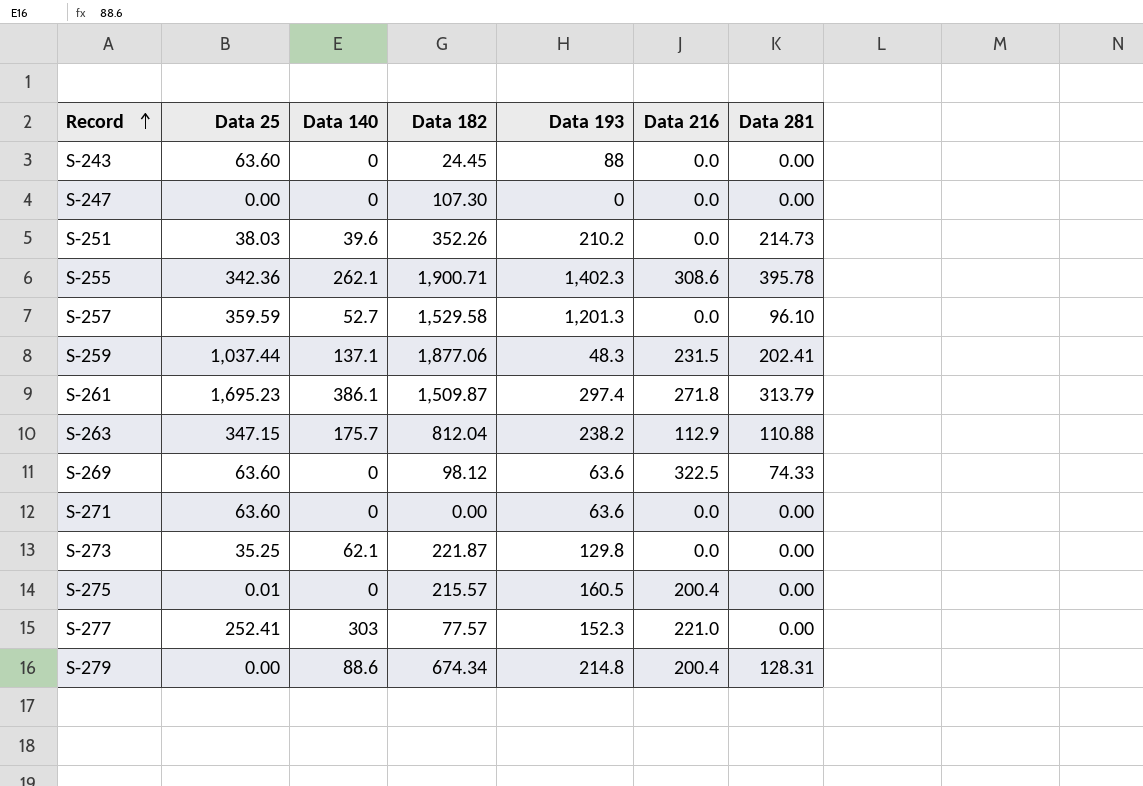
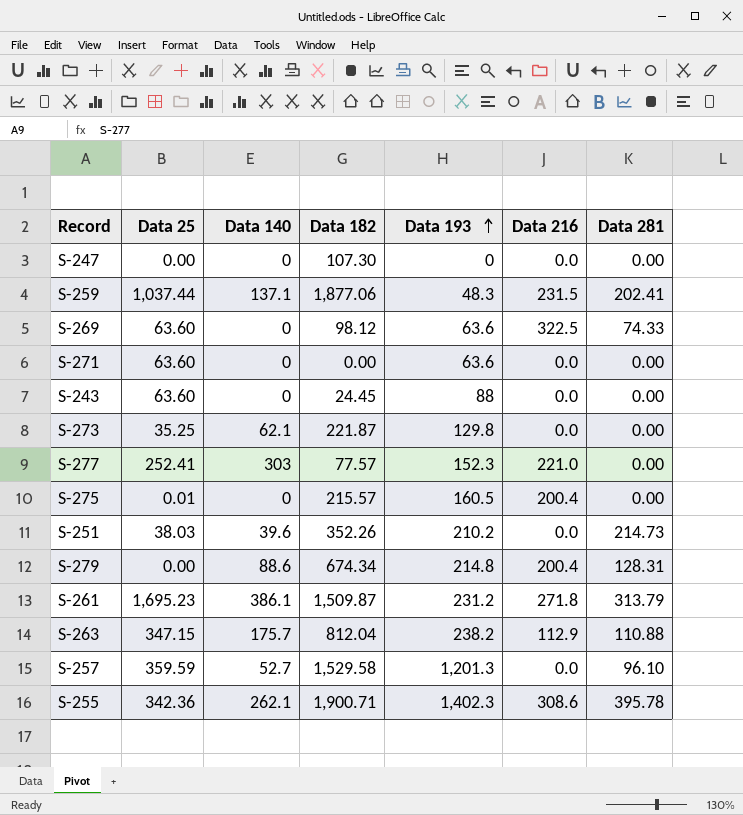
row order: Record ascending -> Data 193 ascending
S-261 | Data 193: 297.4 -> 231.2

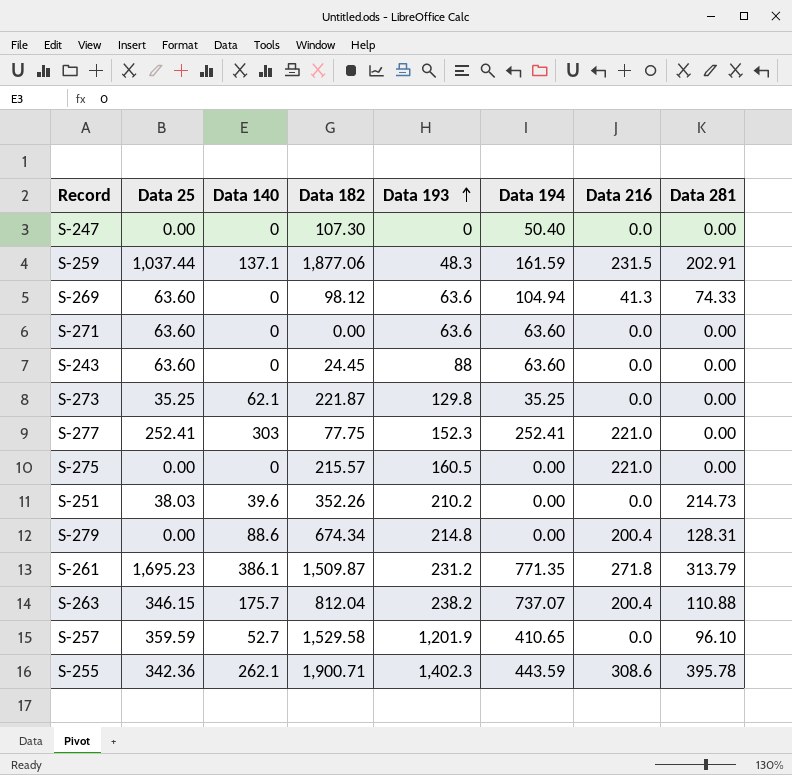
column Data 194 | position: none -> 6
S-259 | Data 281: 202.41 -> 202.91
S-269 | Data 216: 322.5 -> 41.3
S-277 | Data 182: 77.57 -> 77.75
S-275 | Data 25: 0.01 -> 0.00
S-275 | Data 216: 200.4 -> 221.0
S-263 | Data 25: 347.15 -> 346.15
S-263 | Data 216: 112.9 -> 200.4
S-257 | Data 193: 1,201.3 -> 1,201.9

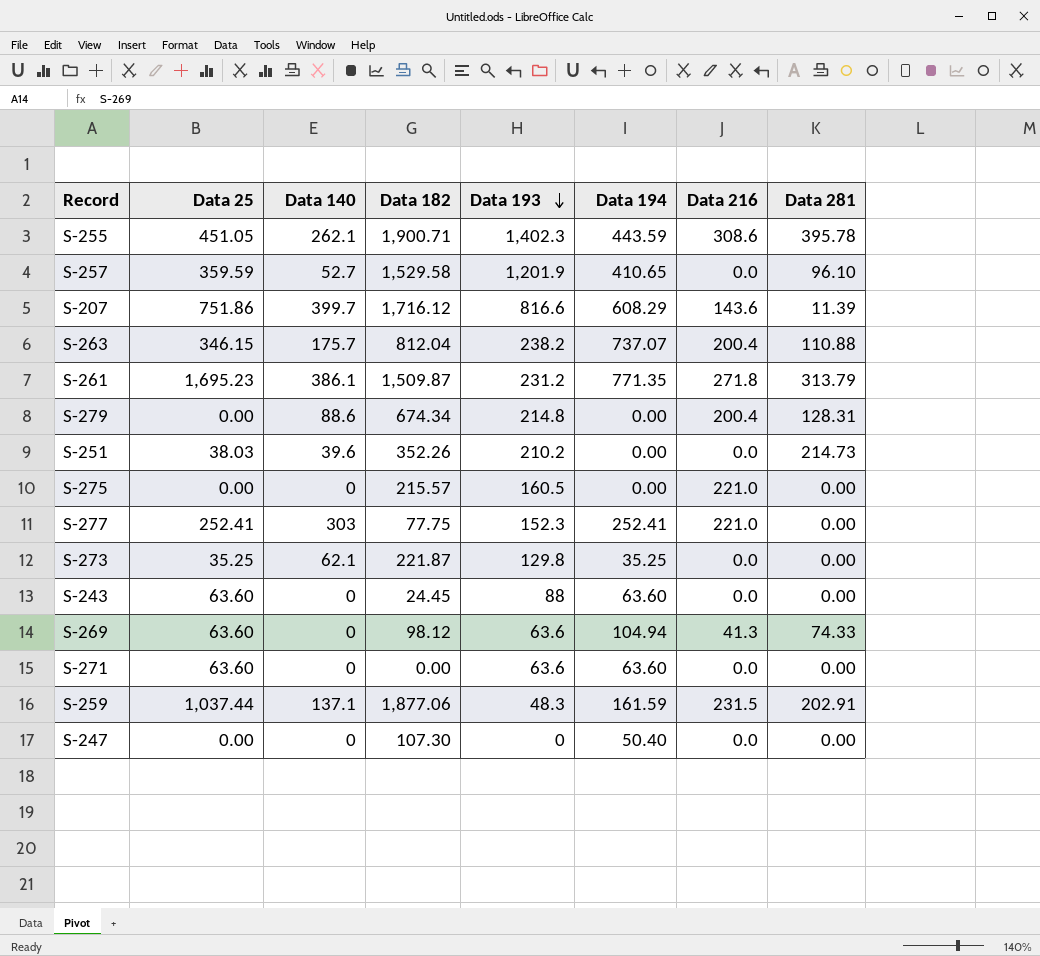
row order: Data 193 ascending -> Data 193 descending
S-255 | Data 25: 342.36 -> 451.05
row S-207: none -> 751.86 | 399.7 | 1,716.12 | 816.6 | 608.29 | 143.6 | 11.39

